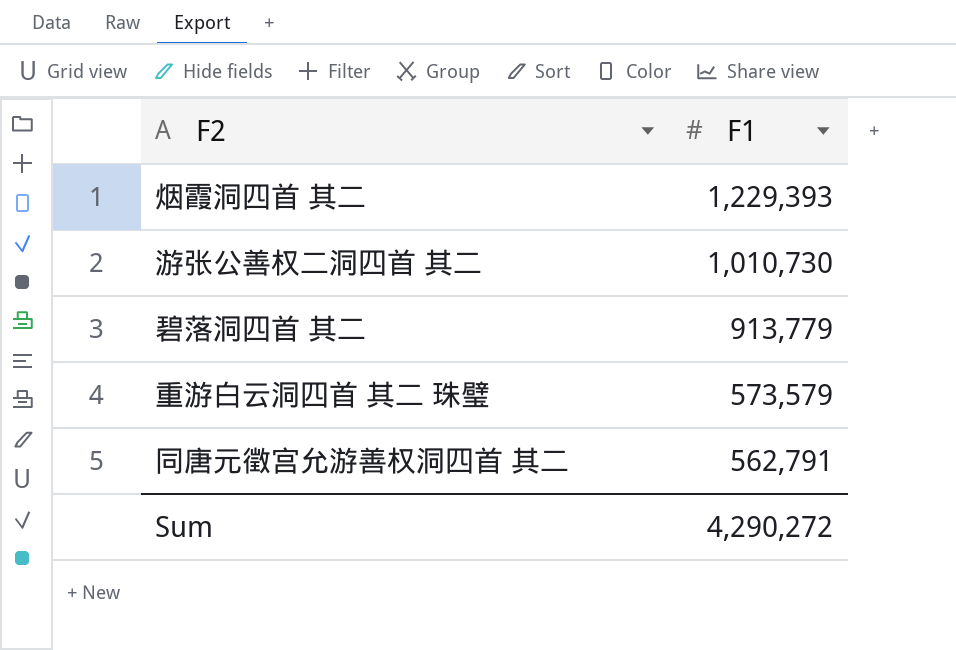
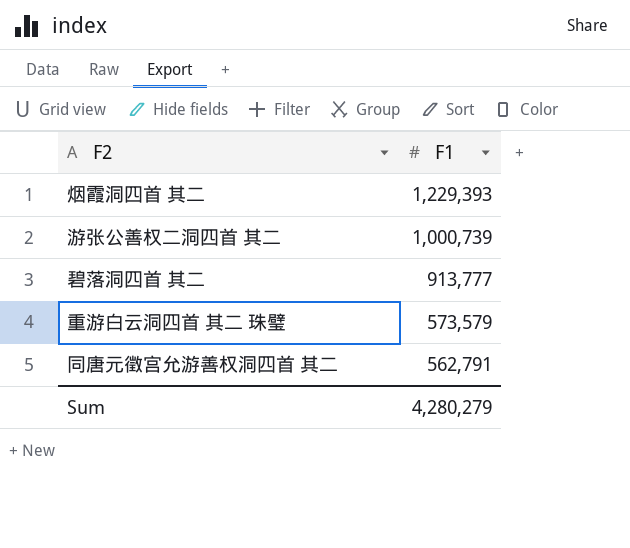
游张公善权二洞四首 其二 | F1: 1,010,730 -> 1,000,739
碧落洞四首 其二 | F1: 913,779 -> 913,777
Sum | F1: 4,290,272 -> 4,280,279

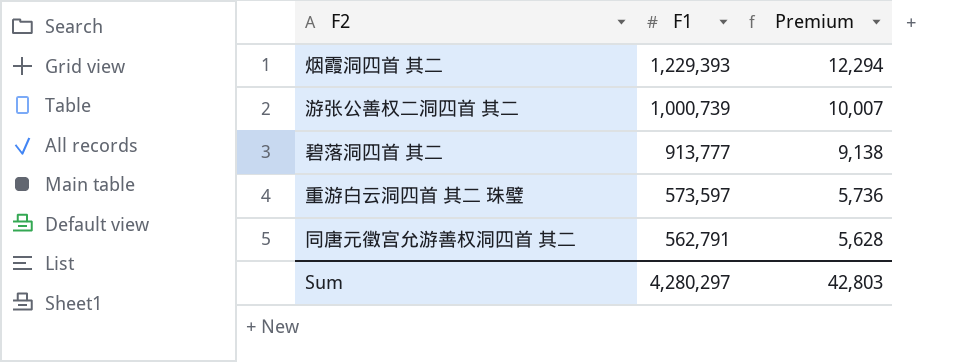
column Premium | formula: none -> [F1] * 0.01
重游白云洞四首 其二 珠璧 | F1: 573,579 -> 573,597
Sum | F1: 4,280,279 -> 4,280,297

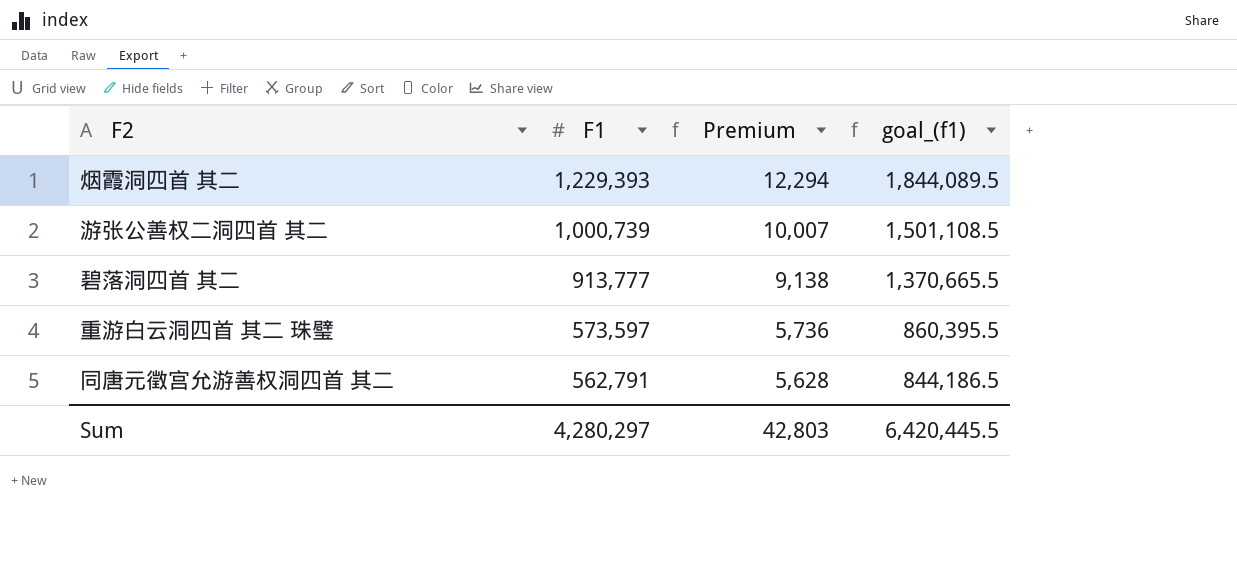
column goal_(f1) | formula: none -> [F1] * 1.5

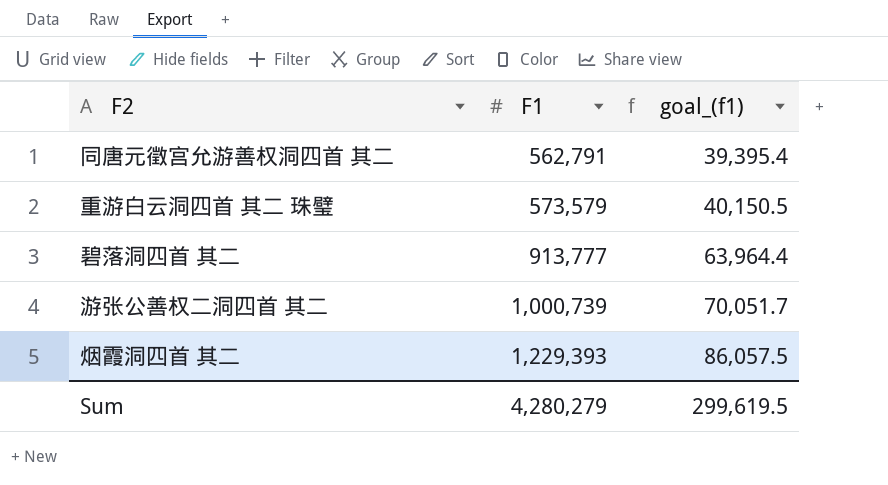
row order: F1 descending -> F1 ascending
column Premium | formula: [F1] * 0.01 -> none
column goal_(f1) | formula: [F1] * 1.5 -> [F1] * 0.07
重游白云洞四首 其二 珠璧 | F1: 573,597 -> 573,579
Sum | F1: 4,280,297 -> 4,280,279
Sum | goal_(f1): 6,420,445.5 -> 299,619.5

